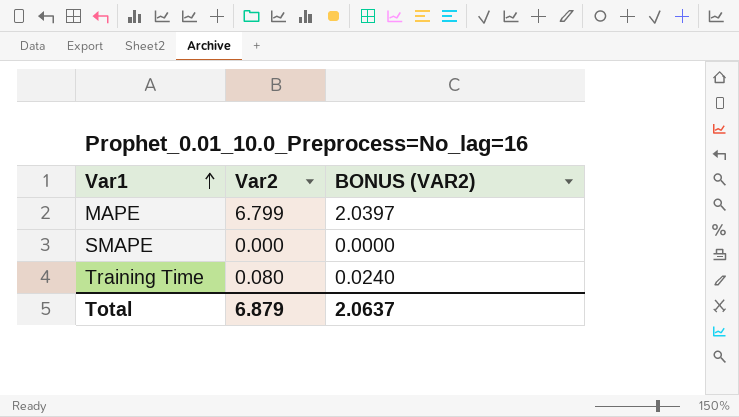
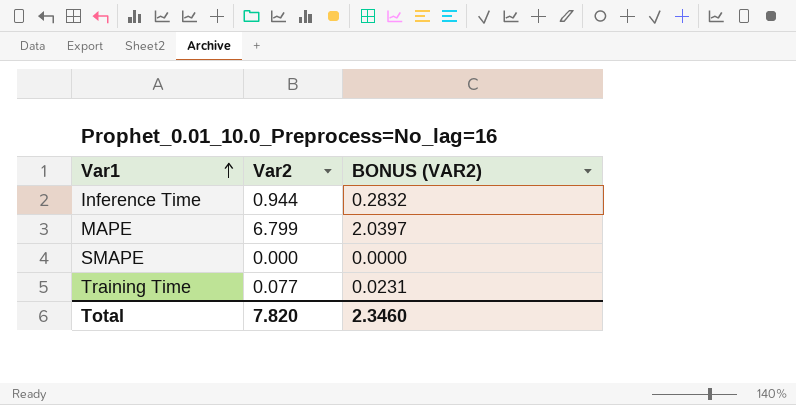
row Inference Time: none -> 0.944 | 0.2832
Training Time | Var2: 0.080 -> 0.077
Training Time | BONUS (VAR2): 0.0240 -> 0.0231
Total | Var2: 6.879 -> 7.820
Total | BONUS (VAR2): 2.0637 -> 2.3460

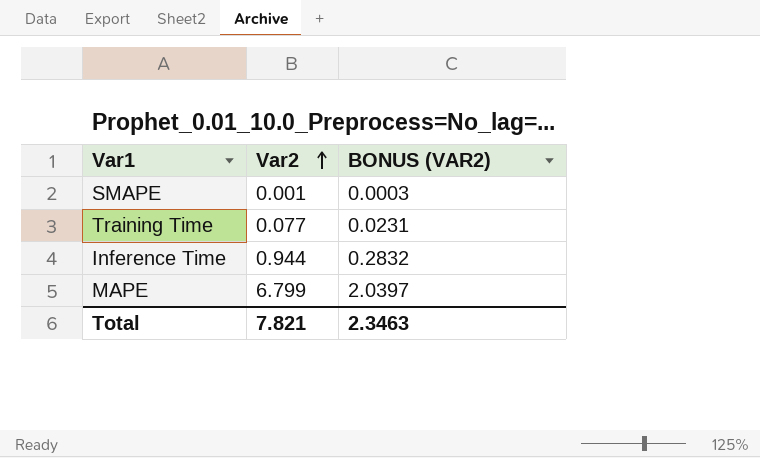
row order: Var1 ascending -> Var2 ascending
SMAPE | Var2: 0.000 -> 0.001
SMAPE | BONUS (VAR2): 0.0000 -> 0.0003
Total | Var2: 7.820 -> 7.821
Total | BONUS (VAR2): 2.3460 -> 2.3463

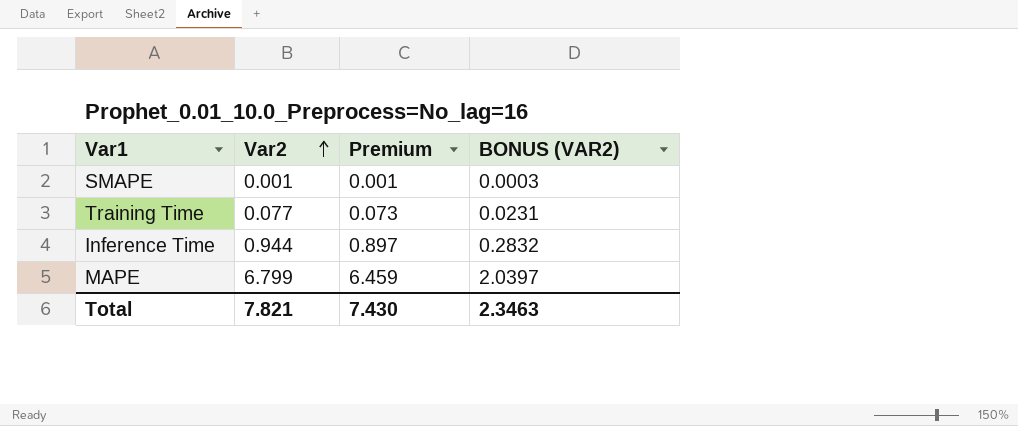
column Premium | formula: none -> [Var2] * 0.95

